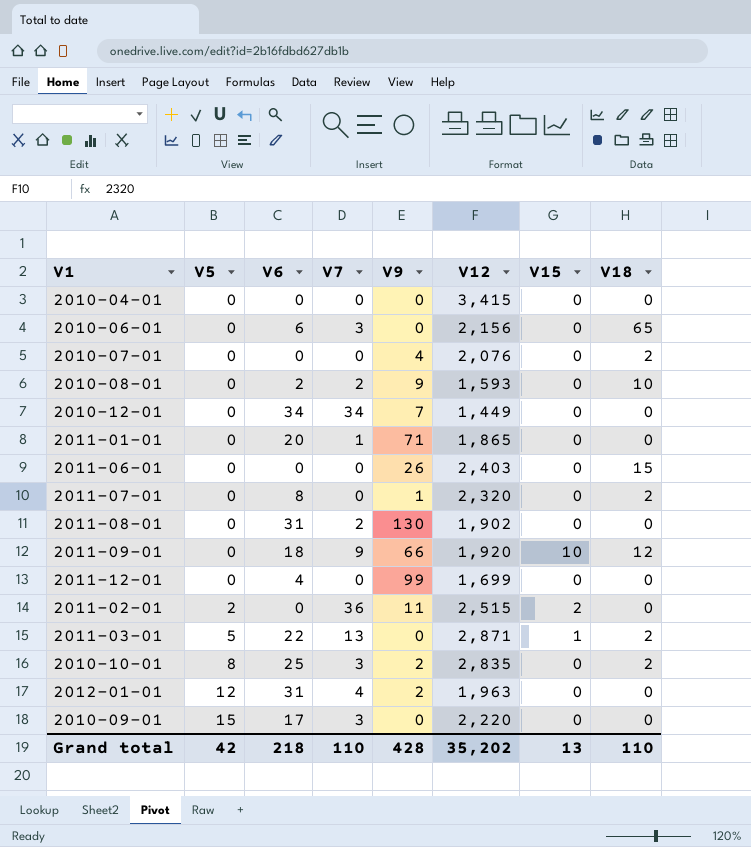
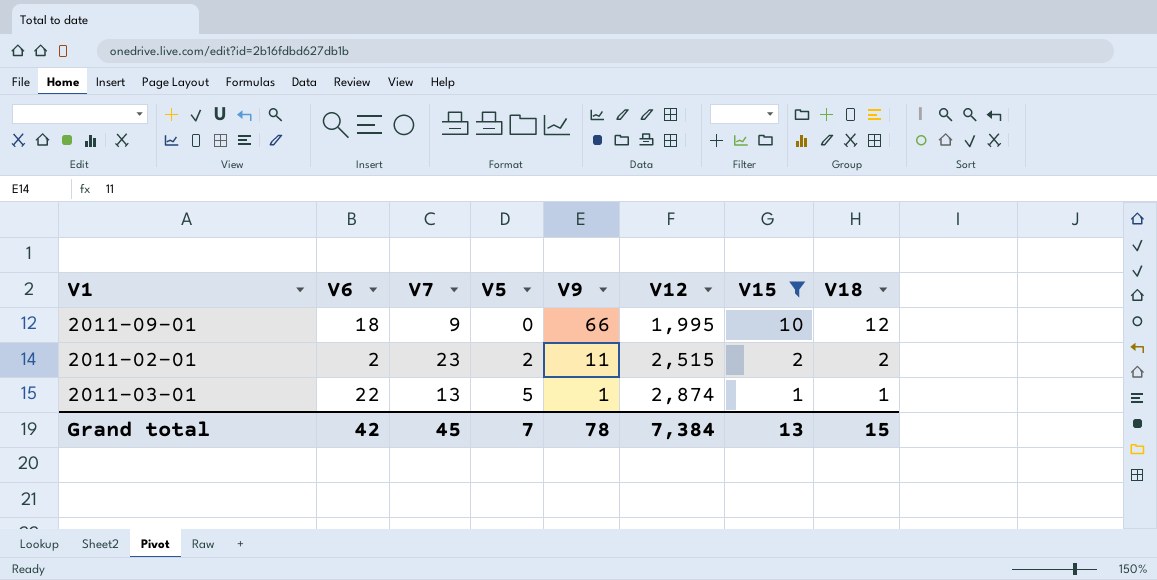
filter: none -> V15 != 0
column V5 | position: 2 -> 4
2011-09-01 | V12: 1,920 -> 1,995
2011-02-01 | V6: 0 -> 2
2011-02-01 | V7: 36 -> 23
2011-02-01 | V18: 0 -> 2
2011-03-01 | V9: 0 -> 1
2011-03-01 | V12: 2,871 -> 2,874
2011-03-01 | V18: 2 -> 1
Grand total | V6: 218 -> 42
Grand total | V7: 110 -> 45
Grand total | V5: 42 -> 7
Grand total | V9: 428 -> 78
Grand total | V12: 35,202 -> 7,384
Grand total | V18: 110 -> 15

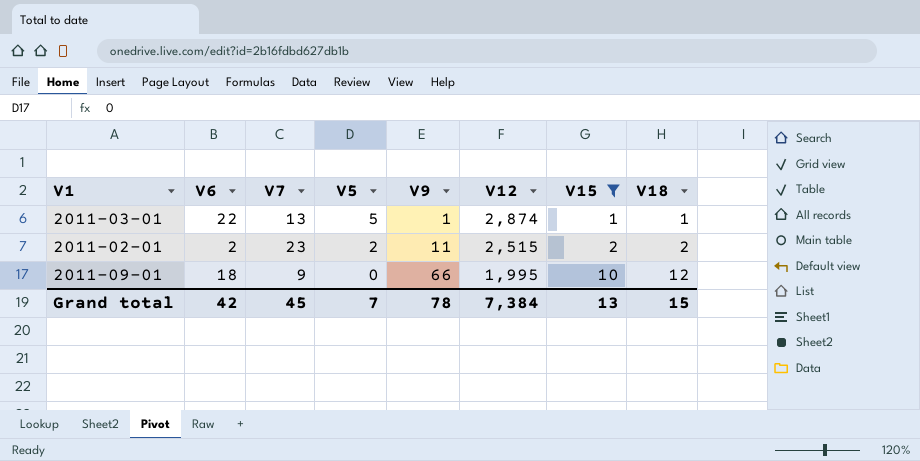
row order: V5 ascending -> V5 descending

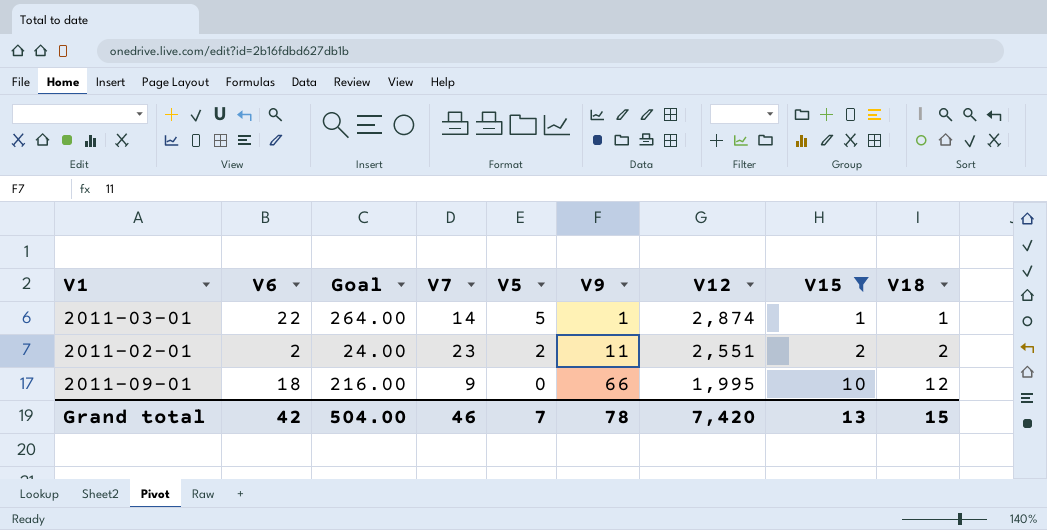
column Goal | formula: none -> [V6] * 12
2011-03-01 | V7: 13 -> 14
2011-02-01 | V12: 2,515 -> 2,551
Grand total | V7: 45 -> 46
Grand total | V12: 7,384 -> 7,420

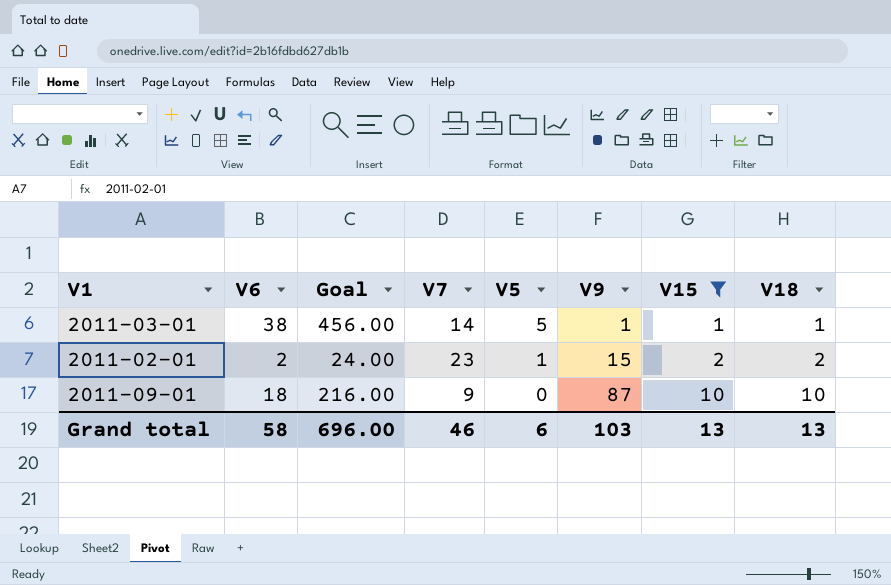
column V12 | position: 7 -> none
2011-03-01 | V6: 22 -> 38
2011-03-01 | Goal: 264.00 -> 456.00
2011-02-01 | V5: 2 -> 1
2011-02-01 | V9: 11 -> 15
2011-09-01 | V9: 66 -> 87
2011-09-01 | V18: 12 -> 10
Grand total | V6: 42 -> 58
Grand total | Goal: 504.00 -> 696.00
Grand total | V5: 7 -> 6
Grand total | V9: 78 -> 103
Grand total | V18: 15 -> 13

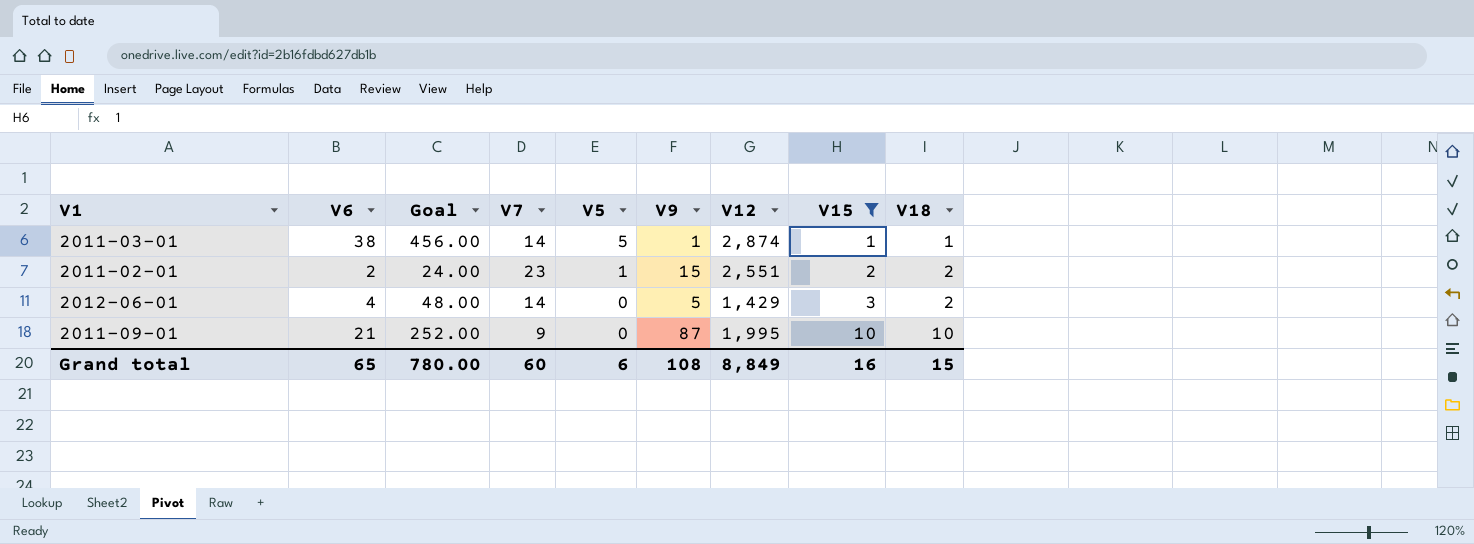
column V12 | position: none -> 7
row 2012-06-01: none -> 4 | 48.00 | 14 | 0 | 5 | 1,429 | 3 | 2
2011-09-01 | V6: 18 -> 21
2011-09-01 | Goal: 216.00 -> 252.00
Grand total | V6: 58 -> 65
Grand total | Goal: 696.00 -> 780.00
Grand total | V7: 46 -> 60
Grand total | V9: 103 -> 108
Grand total | V15: 13 -> 16
Grand total | V18: 13 -> 15

